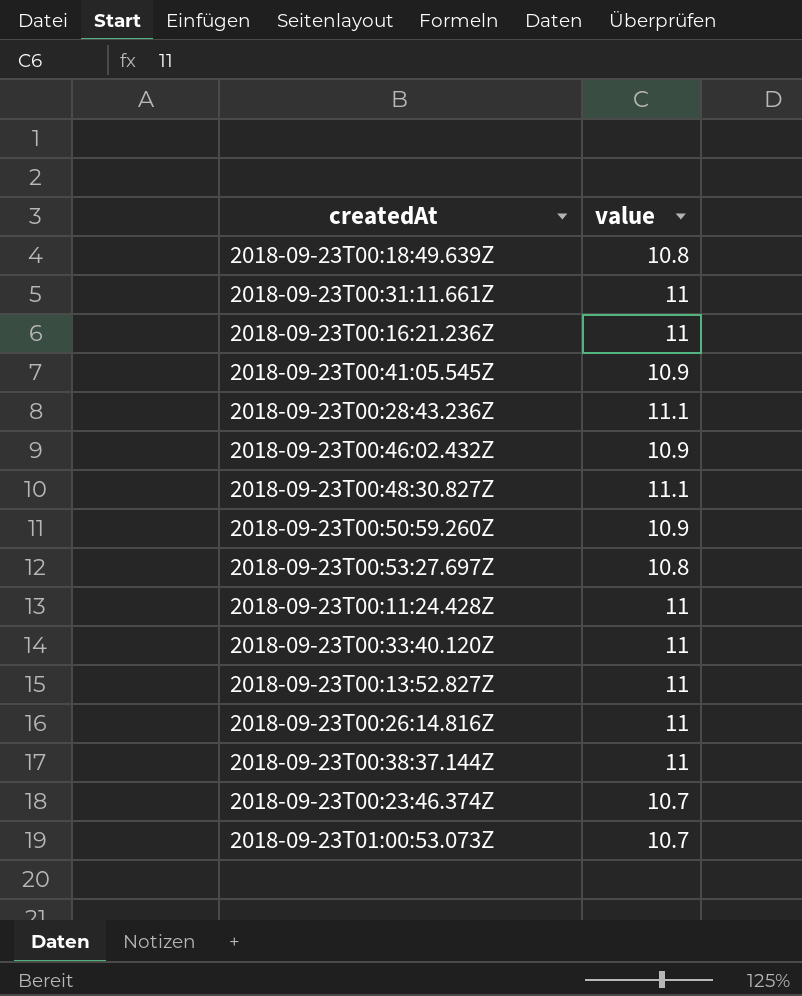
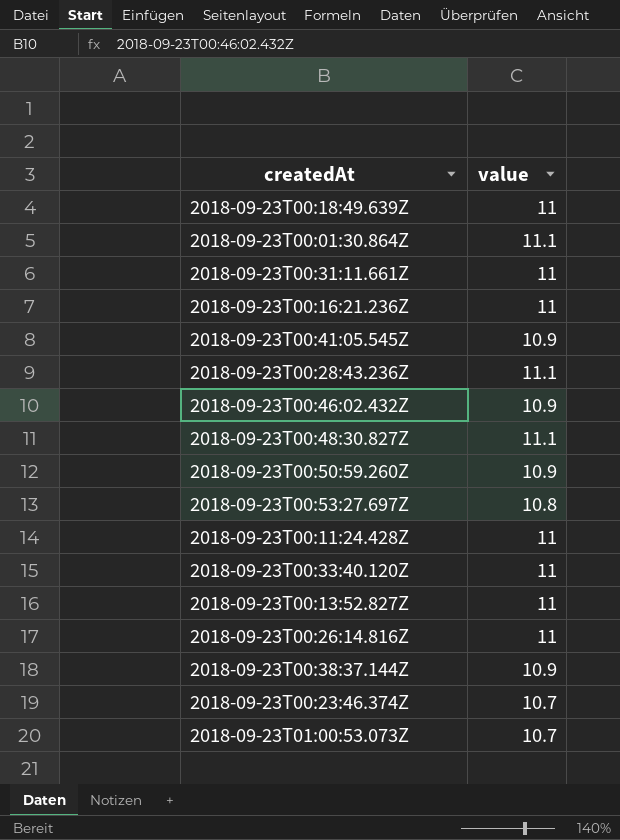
2018-09-23T00:18:49.639Z | value: 10.8 -> 11
row 2018-09-23T00:01:30.864Z: none -> 11.1
2018-09-23T00:38:37.144Z | value: 11 -> 10.9

